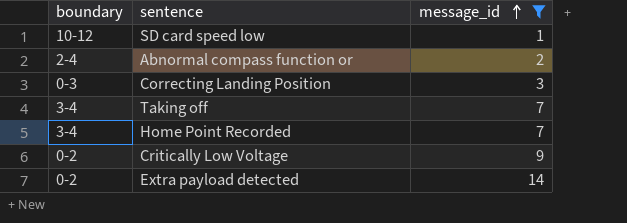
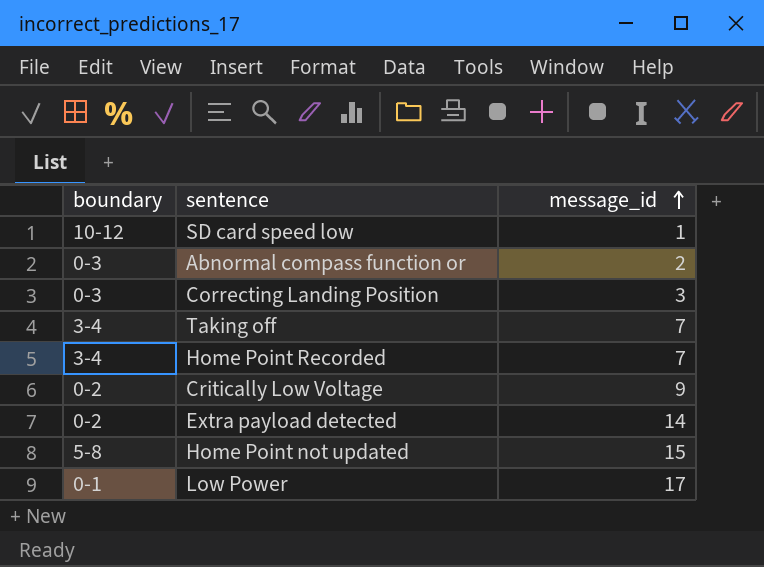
filter: message_id <= 14 -> none
Abnormal compass function or | boundary: 2-4 -> 0-3

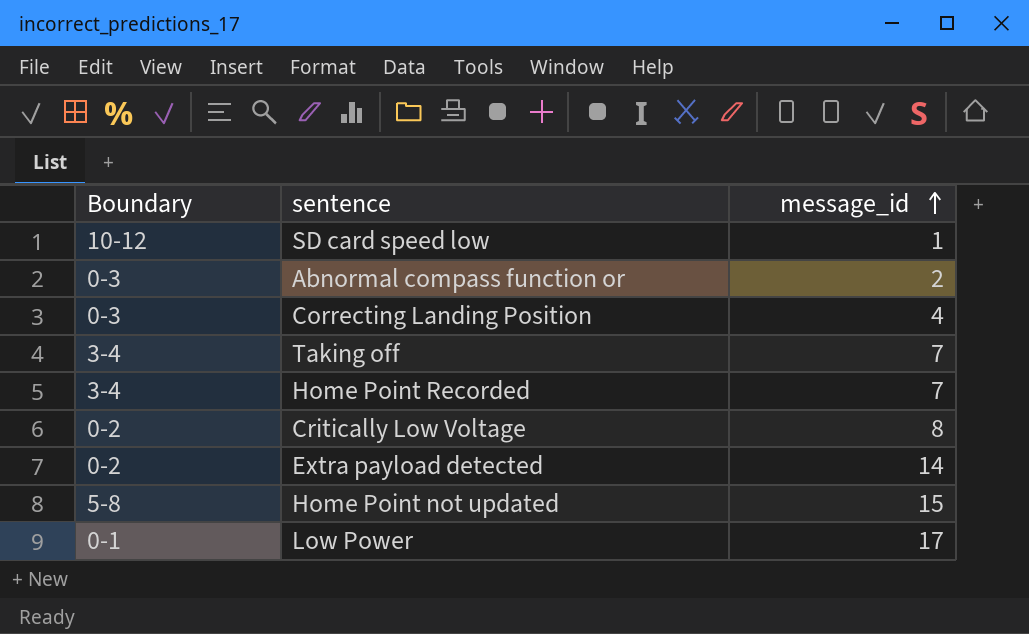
column name: boundary -> Boundary
Correcting Landing Position | message_id: 3 -> 4
Critically Low Voltage | message_id: 9 -> 8

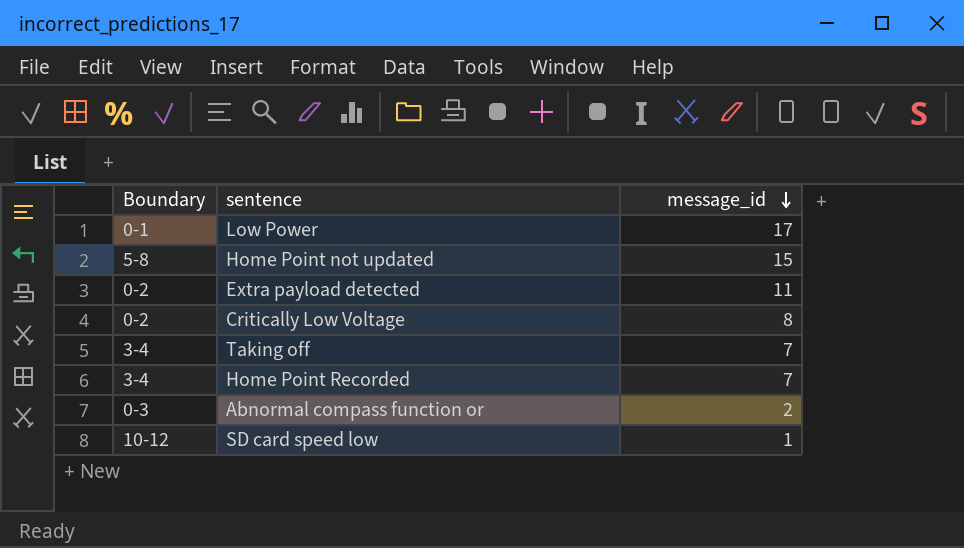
row order: message_id ascending -> message_id descending
row Correcting Landing Position: 0-3 | 4 -> none
Extra payload detected | message_id: 14 -> 11

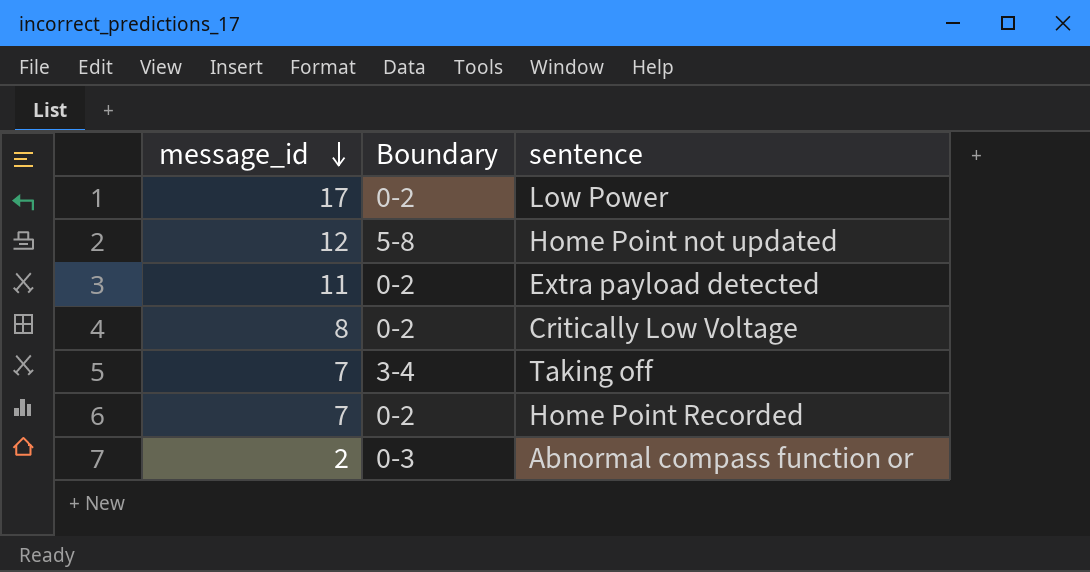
column message_id | position: 3 -> 1
row SD card speed low: 10-12 | 1 -> none
Low Power | Boundary: 0-1 -> 0-2
Home Point not updated | message_id: 15 -> 12
Home Point Recorded | Boundary: 3-4 -> 0-2

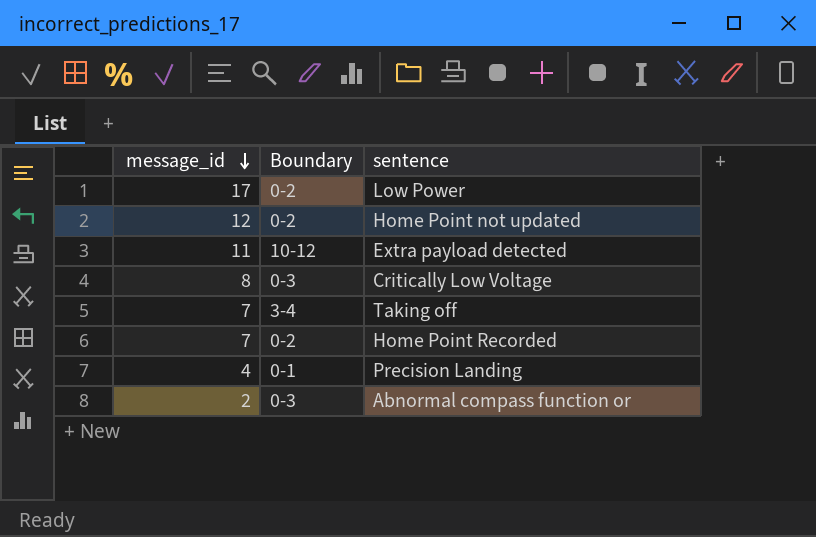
Home Point not updated | Boundary: 5-8 -> 0-2
Extra payload detected | Boundary: 0-2 -> 10-12
Critically Low Voltage | Boundary: 0-2 -> 0-3
row Precision Landing: none -> 4 | 0-1

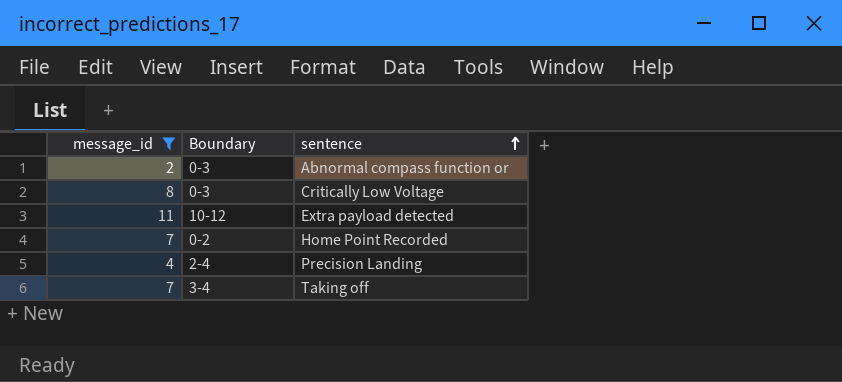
filter: none -> message_id <= 11
row order: message_id descending -> sentence ascending
Precision Landing | Boundary: 0-1 -> 2-4

